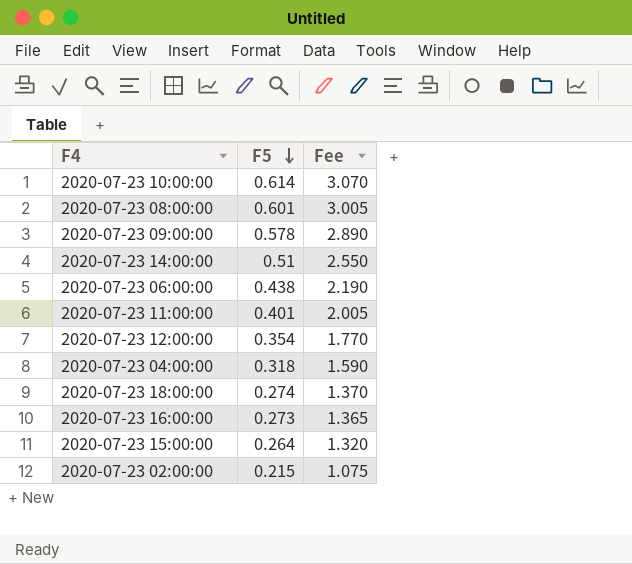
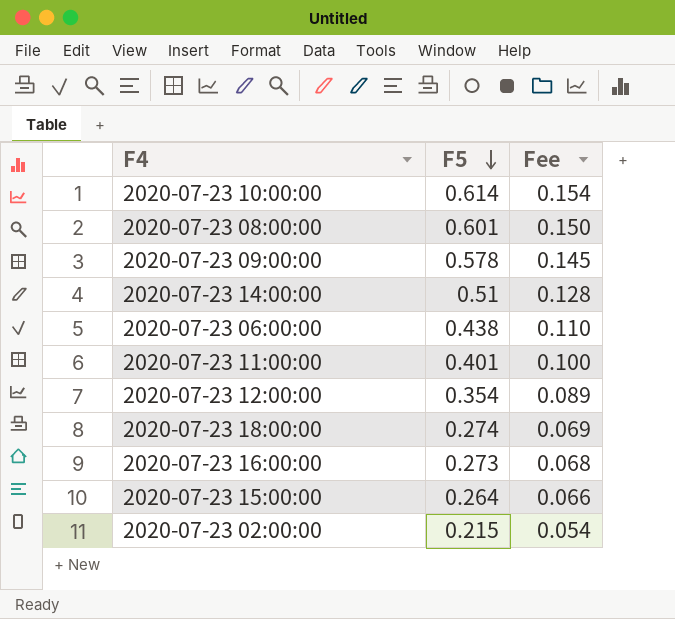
column Fee | formula: [F5] * 5 -> [F5] * 0.25
row 2020-07-23 04:00:00: 0.318 | 1.590 -> none

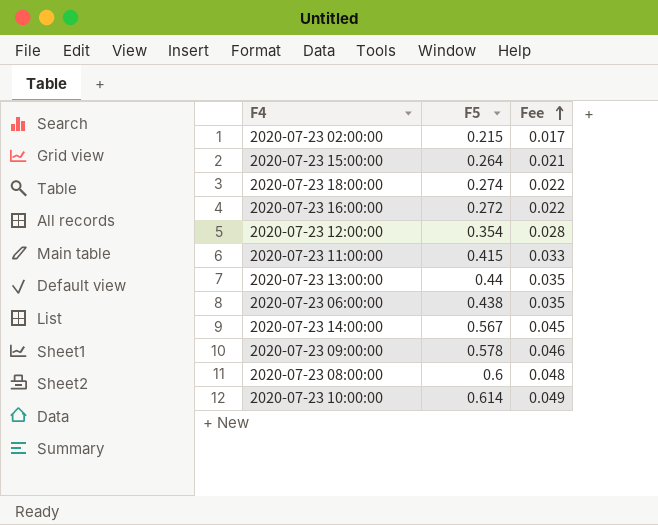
row order: F5 descending -> Fee ascending
column Fee | formula: [F5] * 0.25 -> [F5] * 0.08
2020-07-23 16:00:00 | F5: 0.273 -> 0.272
2020-07-23 11:00:00 | F5: 0.401 -> 0.415
row 2020-07-23 13:00:00: none -> 0.44 | 0.035
2020-07-23 14:00:00 | F5: 0.51 -> 0.567
2020-07-23 08:00:00 | F5: 0.601 -> 0.6

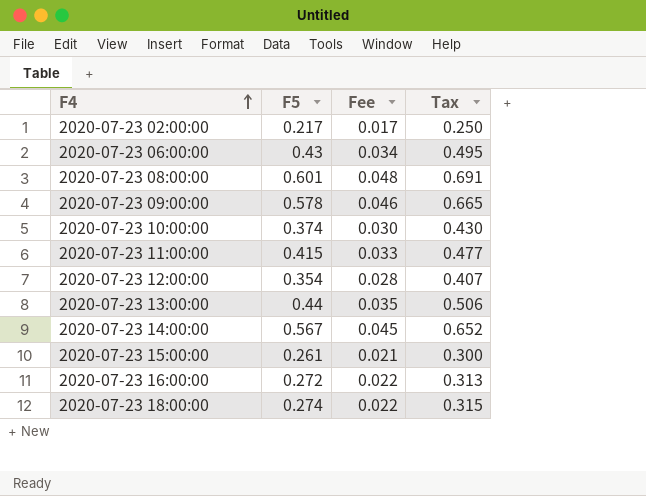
row order: Fee ascending -> F4 ascending
column Tax | formula: none -> [F5] * 1.15
2020-07-23 02:00:00 | F5: 0.215 -> 0.217
2020-07-23 06:00:00 | F5: 0.438 -> 0.43
2020-07-23 06:00:00 | Fee: 0.035 -> 0.034
2020-07-23 08:00:00 | F5: 0.6 -> 0.601
2020-07-23 10:00:00 | F5: 0.614 -> 0.374
2020-07-23 10:00:00 | Fee: 0.049 -> 0.030
2020-07-23 15:00:00 | F5: 0.264 -> 0.261

